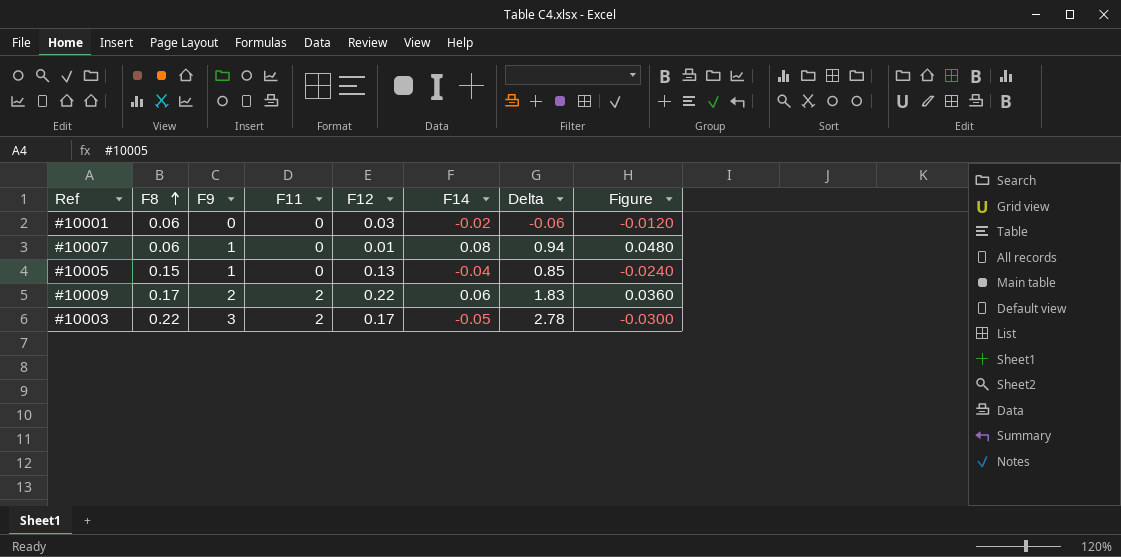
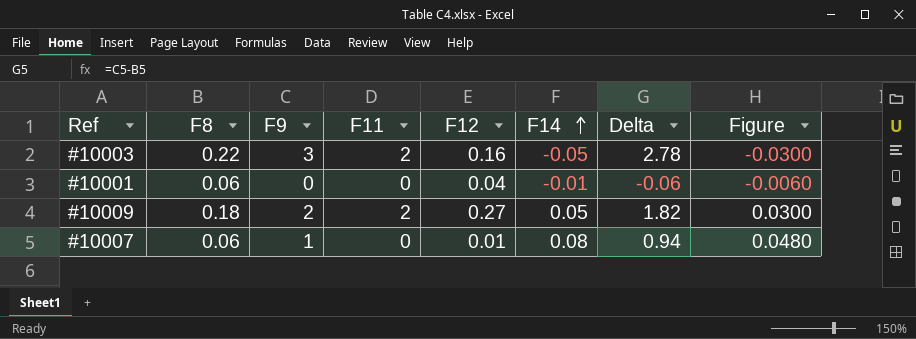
row order: F8 ascending -> F14 ascending
row #10005: 0.15 | 1 | 0 | 0.13 | -0.04 | 0.85 | -0.0240 -> none
#10003 | F12: 0.17 -> 0.16
#10001 | F12: 0.03 -> 0.04
#10001 | F14: -0.02 -> -0.01
#10001 | Figure: -0.0120 -> -0.0060
#10009 | F8: 0.17 -> 0.18
#10009 | F12: 0.22 -> 0.27
#10009 | F14: 0.06 -> 0.05
#10009 | Delta: 1.83 -> 1.82
#10009 | Figure: 0.0360 -> 0.0300

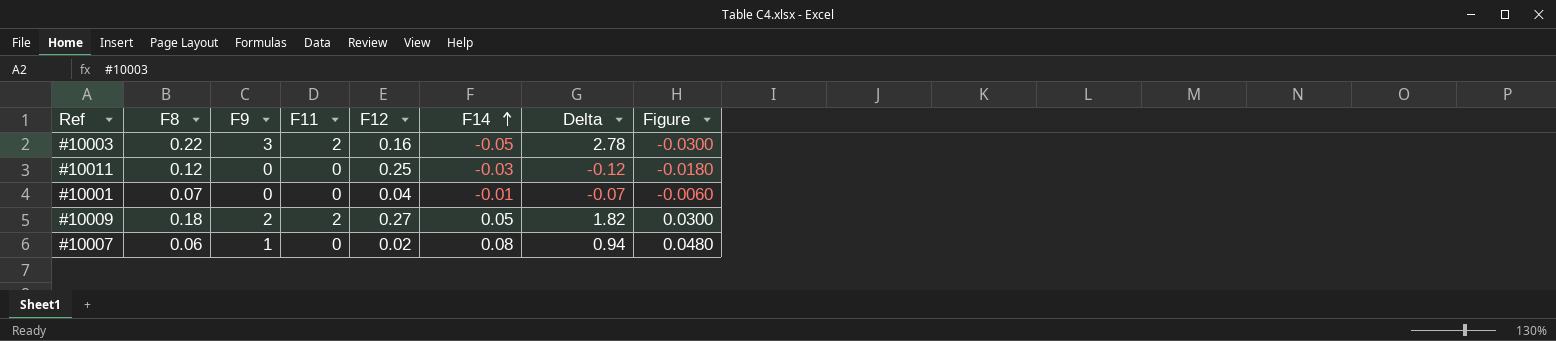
row #10011: none -> 0.12 | 0 | 0 | 0.25 | -0.03 | -0.12 | -0.0180
#10001 | F8: 0.06 -> 0.07
#10001 | Delta: -0.06 -> -0.07
#10007 | F12: 0.01 -> 0.02

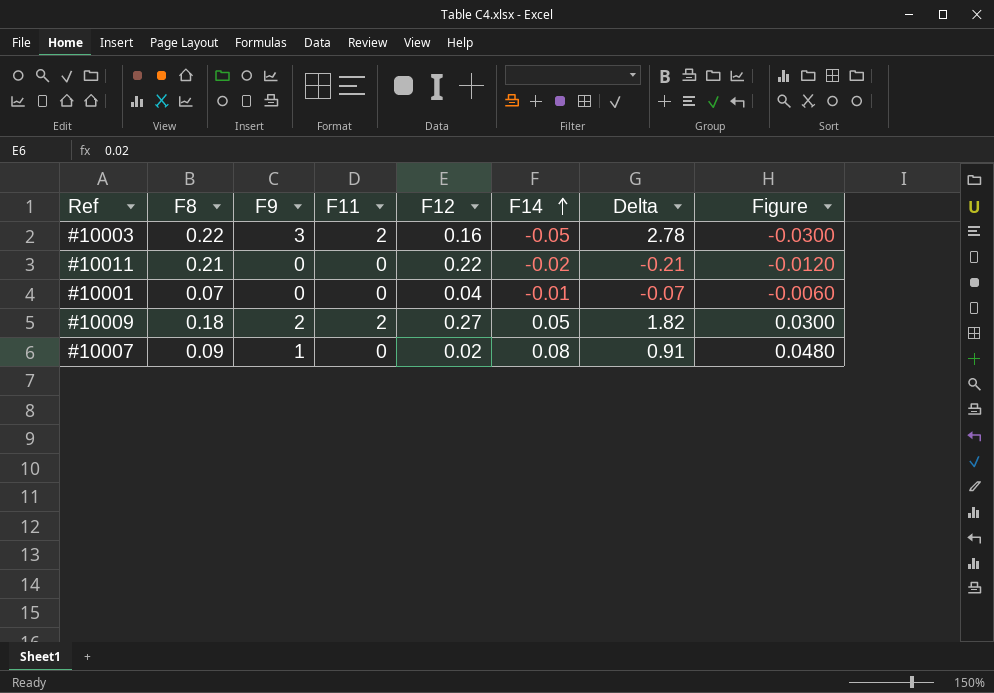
#10011 | F8: 0.12 -> 0.21
#10011 | F12: 0.25 -> 0.22
#10011 | F14: -0.03 -> -0.02
#10011 | Delta: -0.12 -> -0.21
#10011 | Figure: -0.0180 -> -0.0120
#10007 | F8: 0.06 -> 0.09
#10007 | Delta: 0.94 -> 0.91

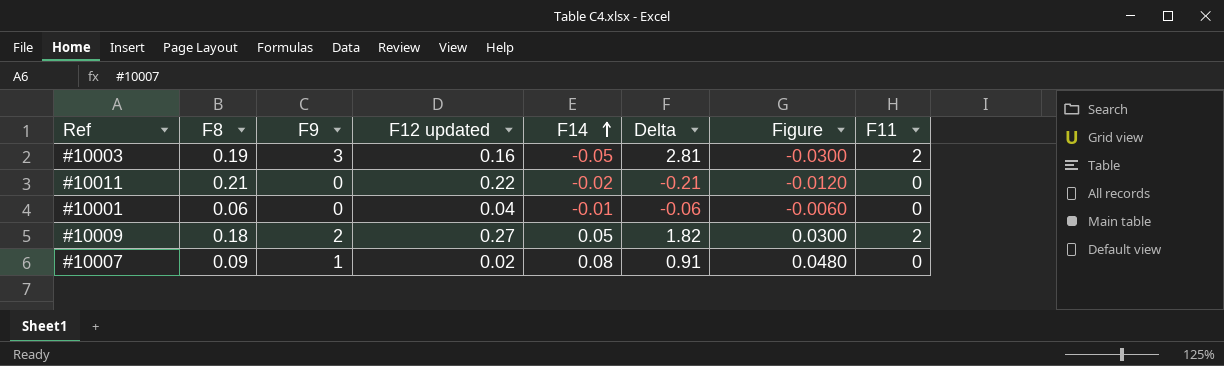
column name: F12 -> F12 updated
column F11 | position: 4 -> 8
#10003 | F8: 0.22 -> 0.19
#10003 | Delta: 2.78 -> 2.81
#10001 | F8: 0.07 -> 0.06
#10001 | Delta: -0.07 -> -0.06

